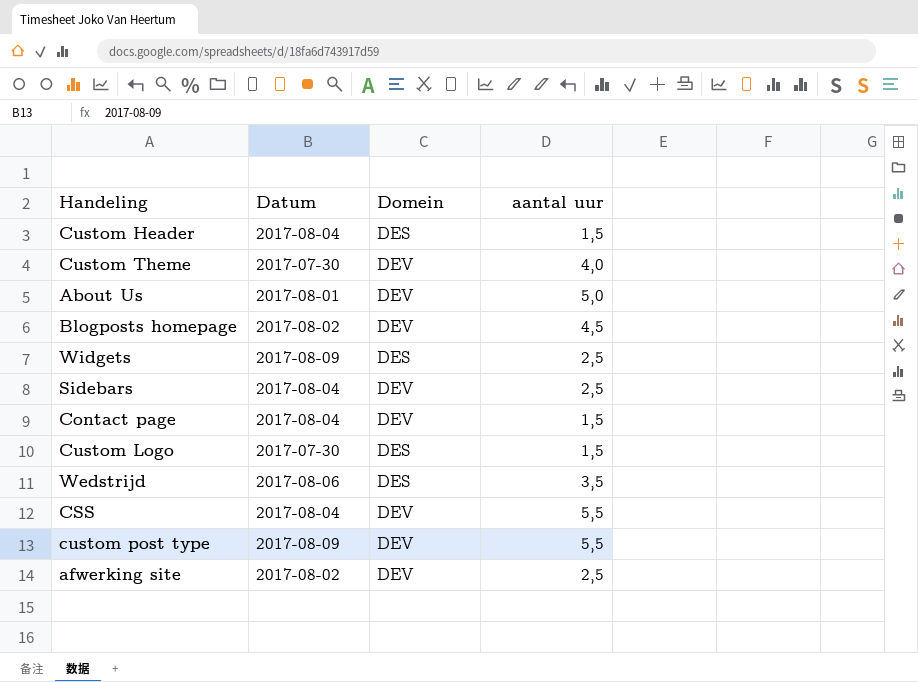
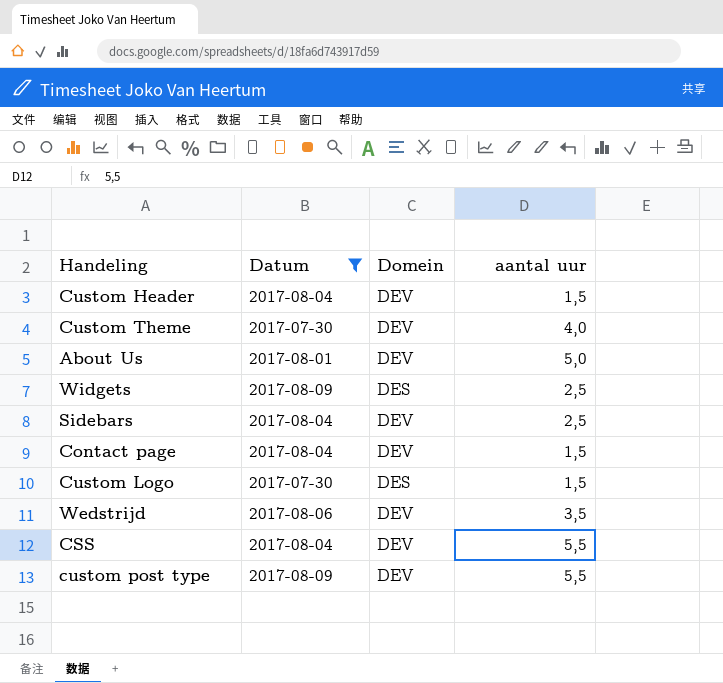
filter: none -> Datum != 2017-08-02
Custom Header | Domein: DES -> DEV
Wedstrijd | Domein: DES -> DEV

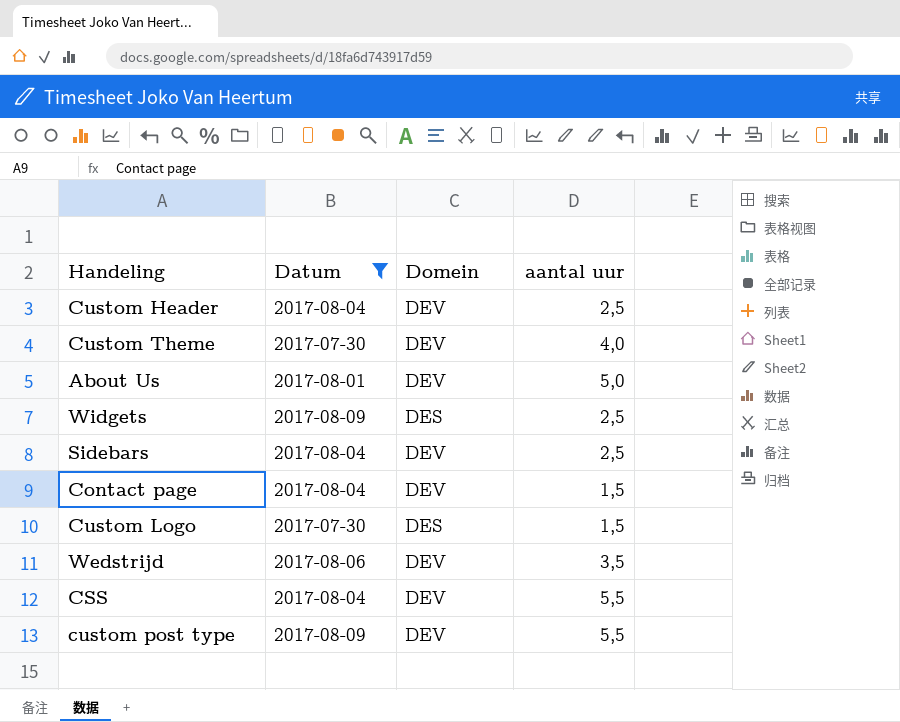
Custom Header | aantal uur: 1,5 -> 2,5

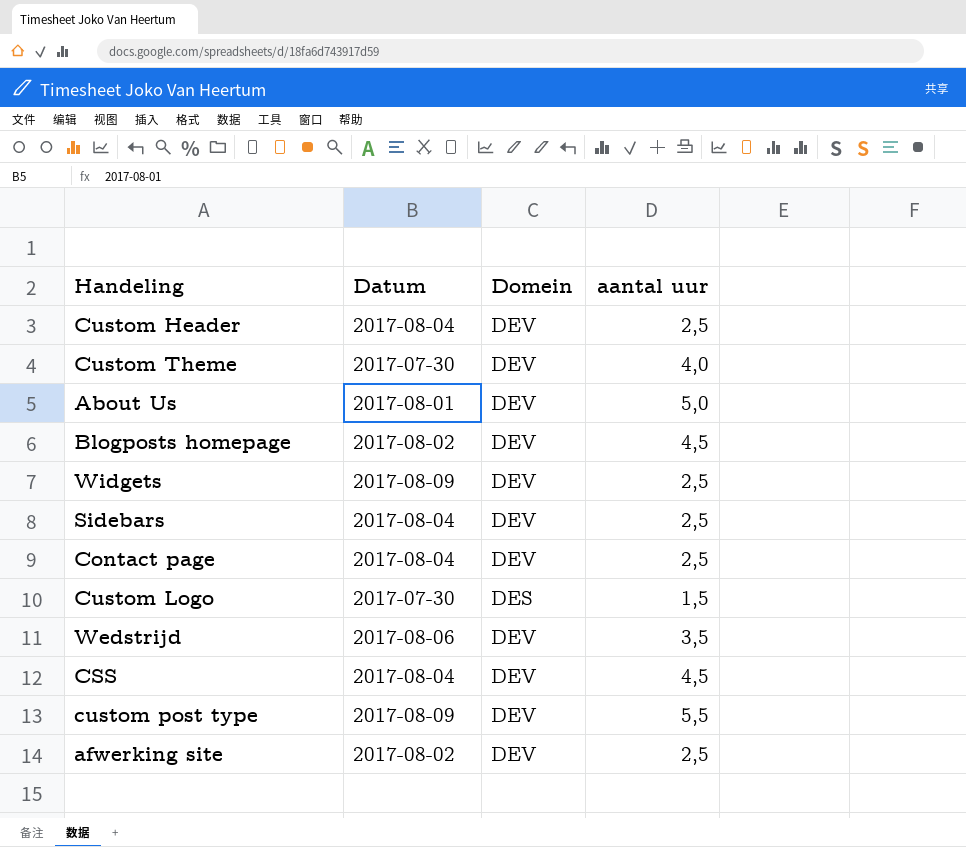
filter: Datum != 2017-08-02 -> none
Widgets | Domein: DES -> DEV
Contact page | aantal uur: 1,5 -> 2,5
CSS | aantal uur: 5,5 -> 4,5

